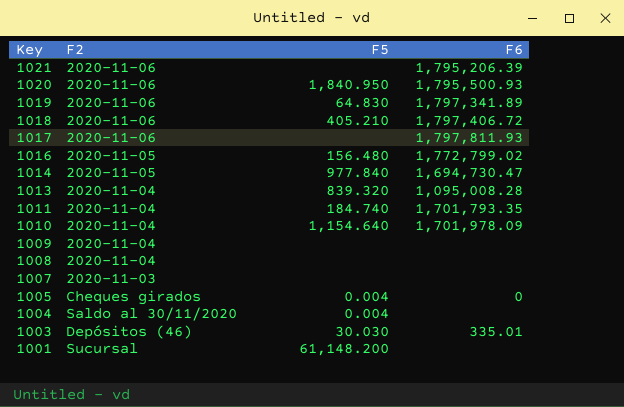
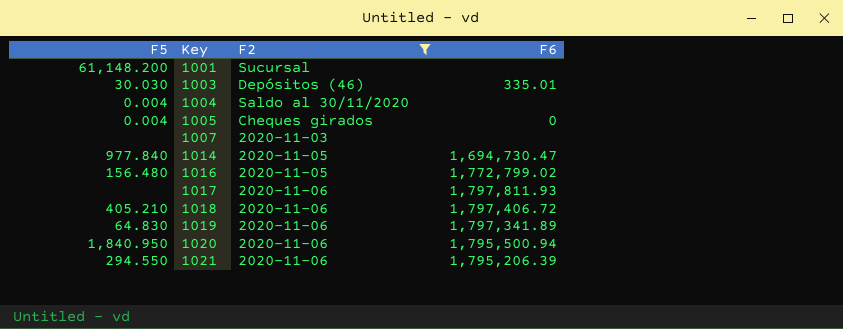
filter: none -> F2 != 2020-11-04
row order: Key descending -> Key ascending
column F5 | position: 3 -> 1
1020 | F6: 1,795,500.93 -> 1,795,500.94
1021 | F5: none -> 294.550

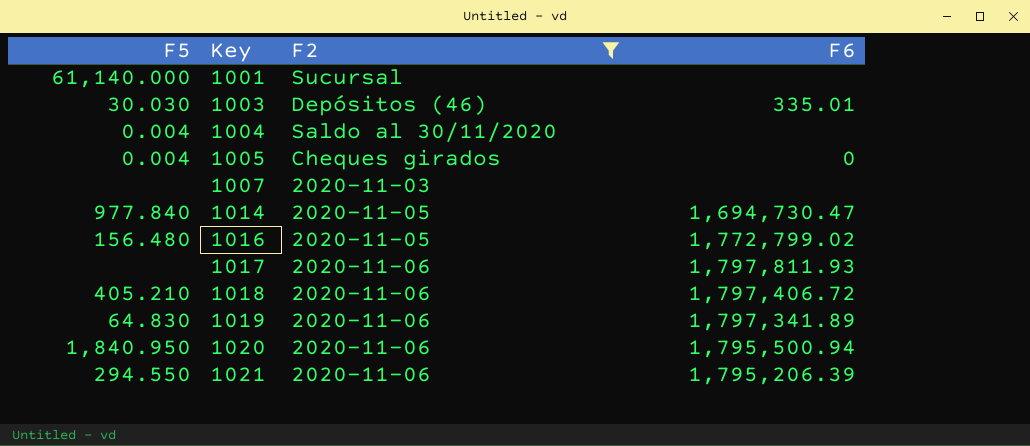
1001 | F5: 61,148.200 -> 61,140.000

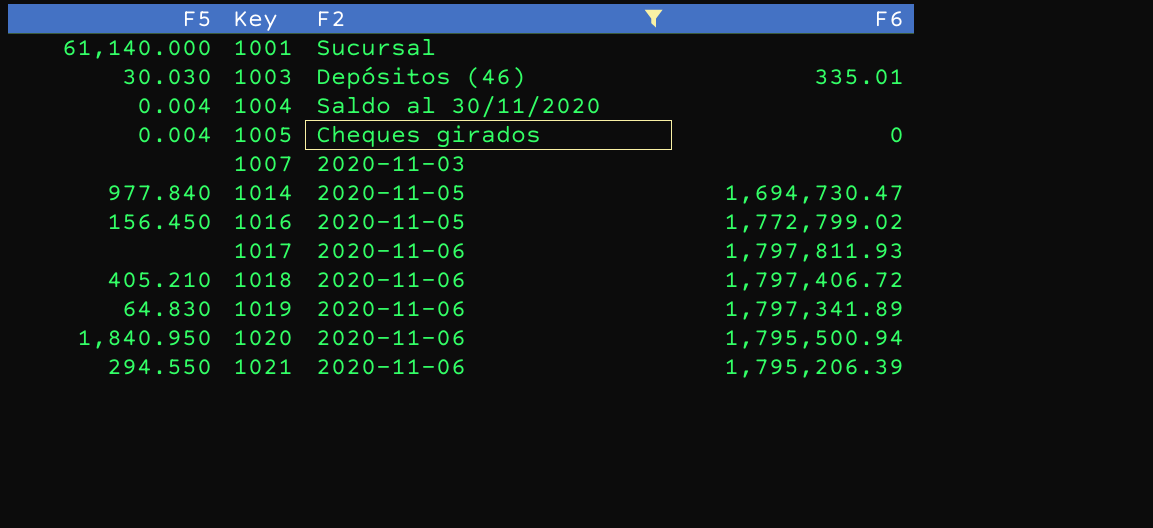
1016 | F5: 156.480 -> 156.450

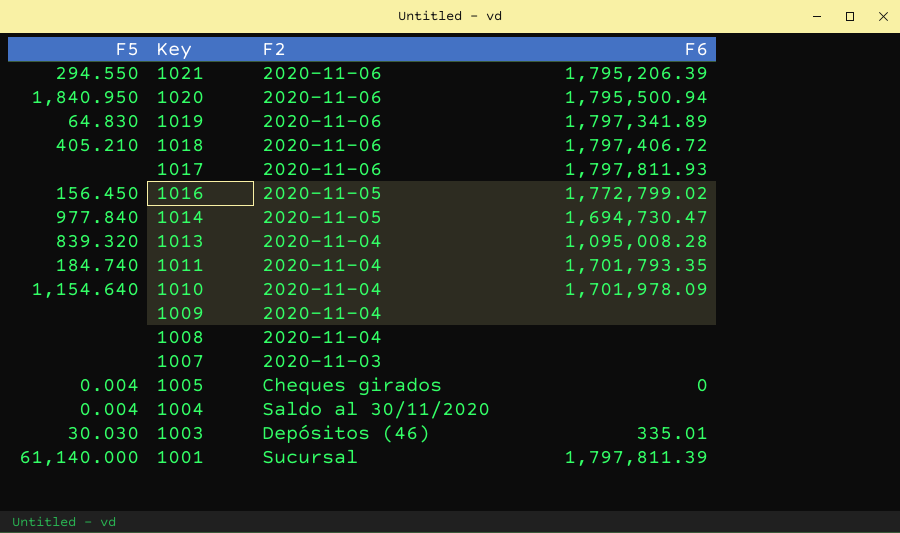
filter: F2 != 2020-11-04 -> none
row order: Key ascending -> Key descending
1001 | F6: none -> 1,797,811.39

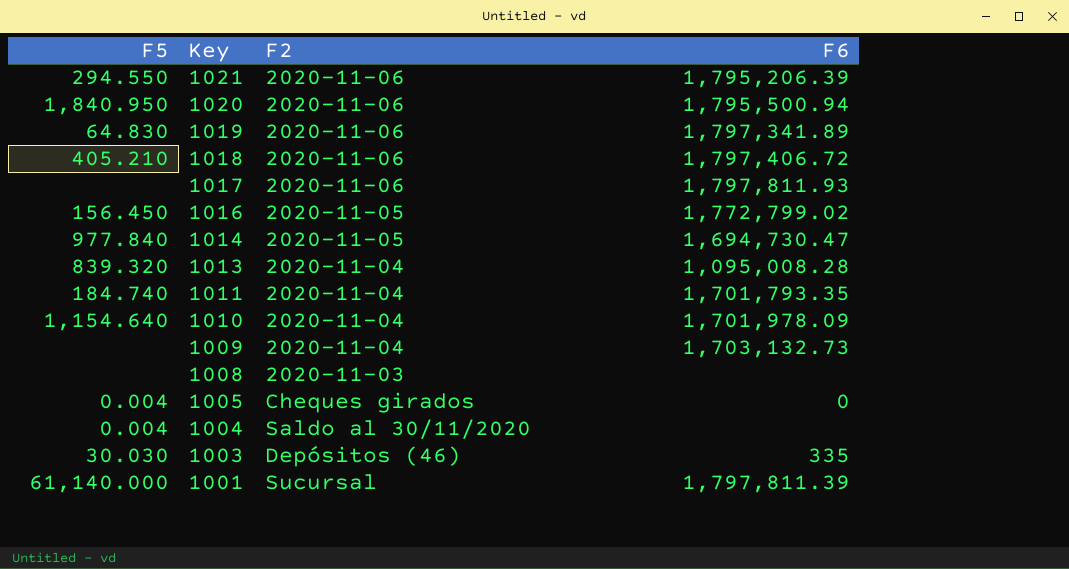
row 1007: none | 2020-11-03 | none -> none
1009 | F6: none -> 1,703,132.73
1008 | F2: 2020-11-04 -> 2020-11-03
1003 | F6: 335.01 -> 335

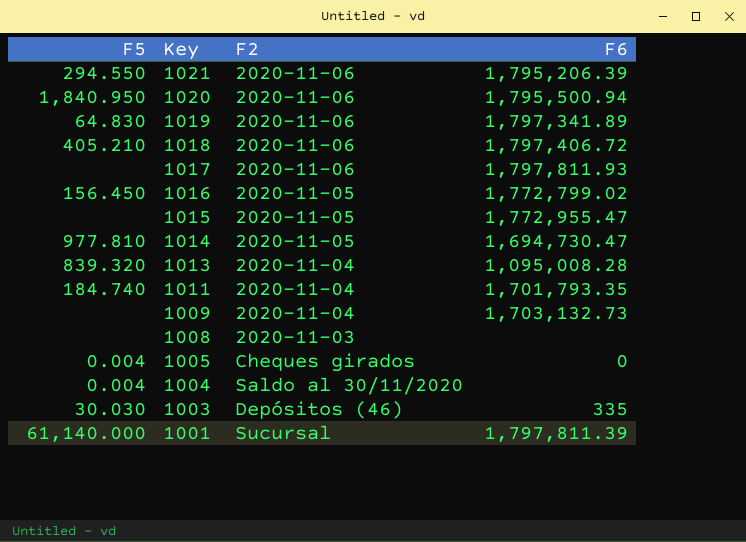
row 1010: 1,154.640 | 2020-11-04 | 1,701,978.09 -> none
row 1015: none -> none | 2020-11-05 | 1,772,955.47
1014 | F5: 977.840 -> 977.810

